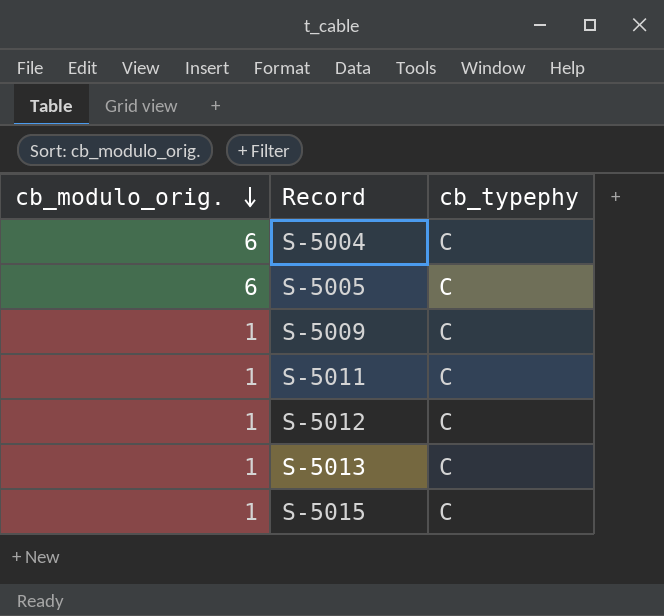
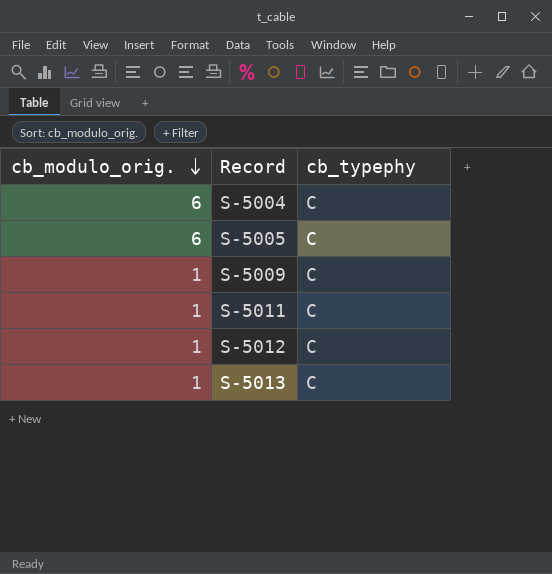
row S-5015: 1 | C -> none

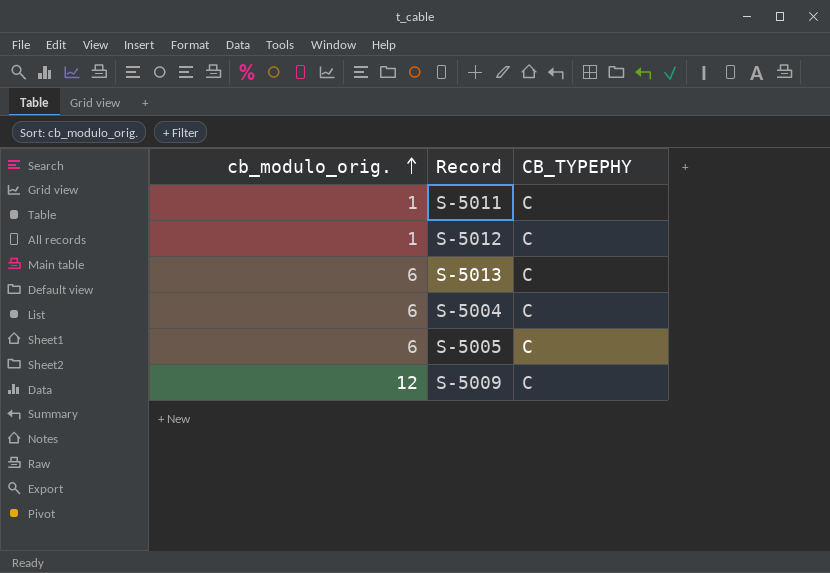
row order: cb_modulo_orig. descending -> cb_modulo_orig. ascending
column name: cb_typephy -> CB_TYPEPHY
S-5013 | cb_modulo_orig.: 1 -> 6
S-5009 | cb_modulo_orig.: 1 -> 12

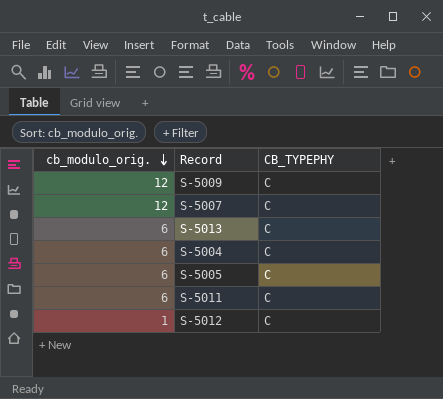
row order: cb_modulo_orig. ascending -> cb_modulo_orig. descending
row S-5007: none -> 12 | C
S-5011 | cb_modulo_orig.: 1 -> 6

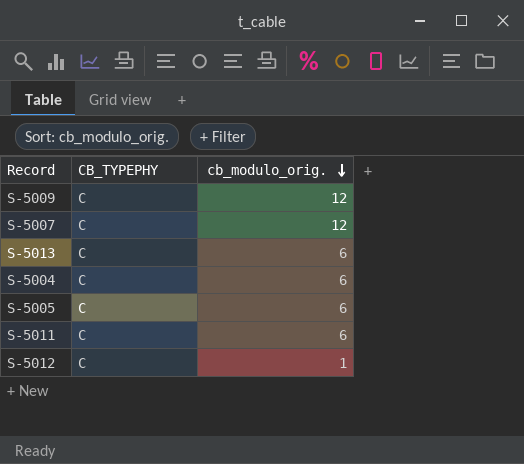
column cb_modulo_orig. | position: 1 -> 3

